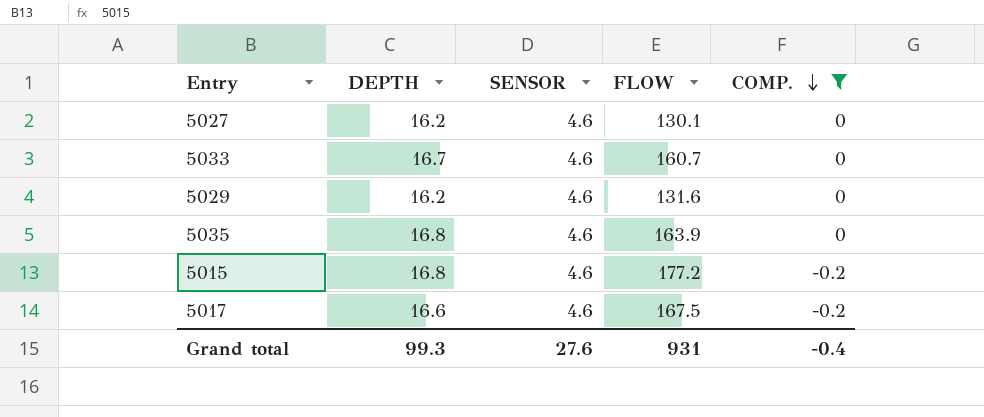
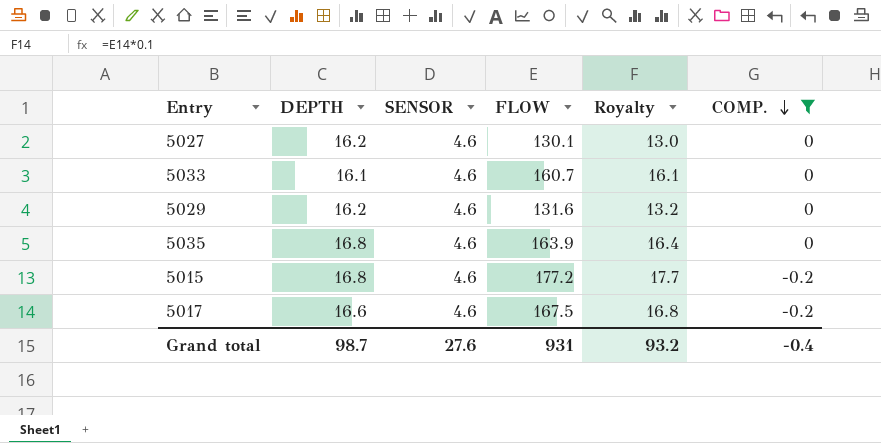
column Royalty | formula: none -> [FLOW] * 0.1
5033 | DEPTH: 16.7 -> 16.1
Grand total | DEPTH: 99.3 -> 98.7

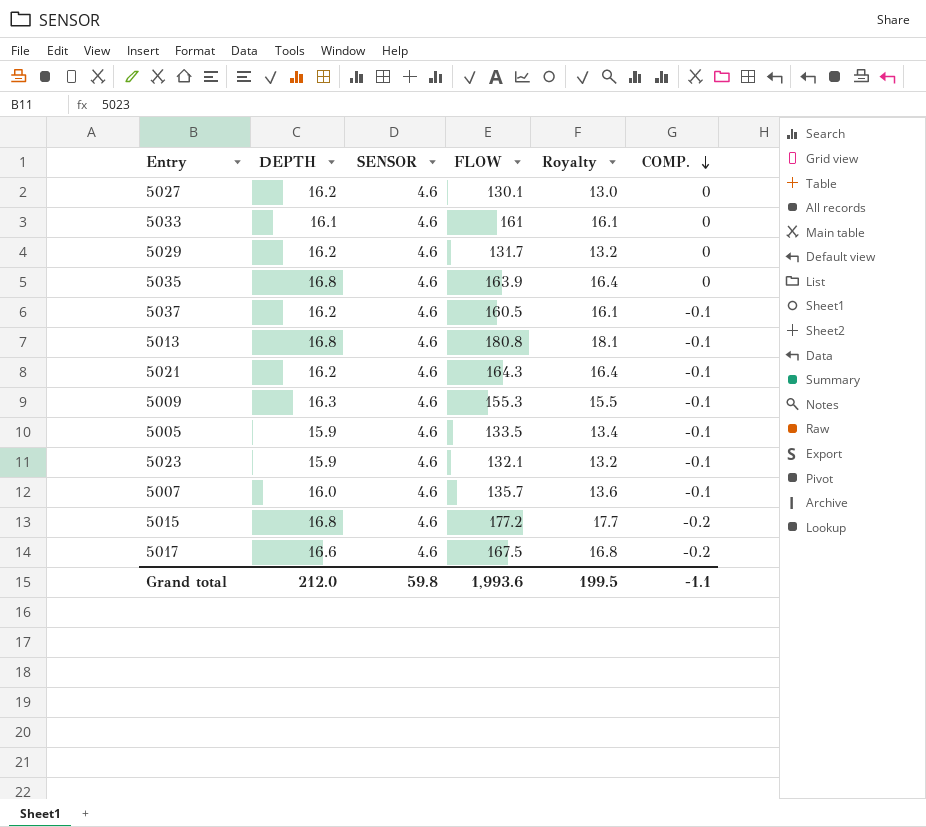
filter: COMP. != -0.1 -> none
5033 | FLOW: 160.7 -> 161
5029 | FLOW: 131.6 -> 131.7
Grand total | DEPTH: 98.7 -> 212.0
Grand total | SENSOR: 27.6 -> 59.8
Grand total | FLOW: 931 -> 1,993.6
Grand total | Royalty: 93.2 -> 199.5
Grand total | COMP.: -0.4 -> -1.1

